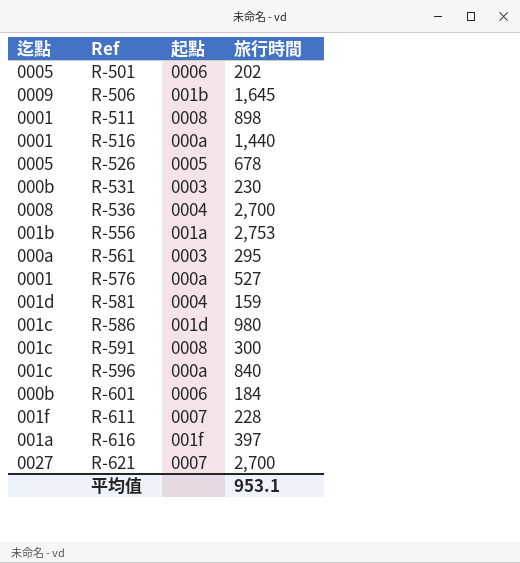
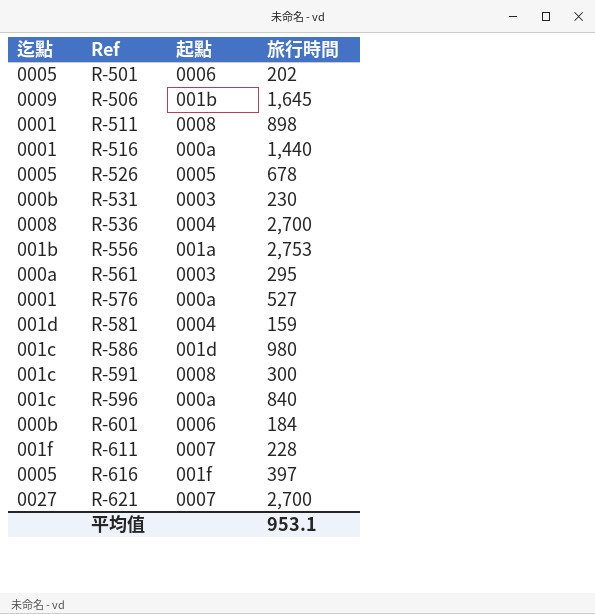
R-616 | 迄點: 001a -> 0005

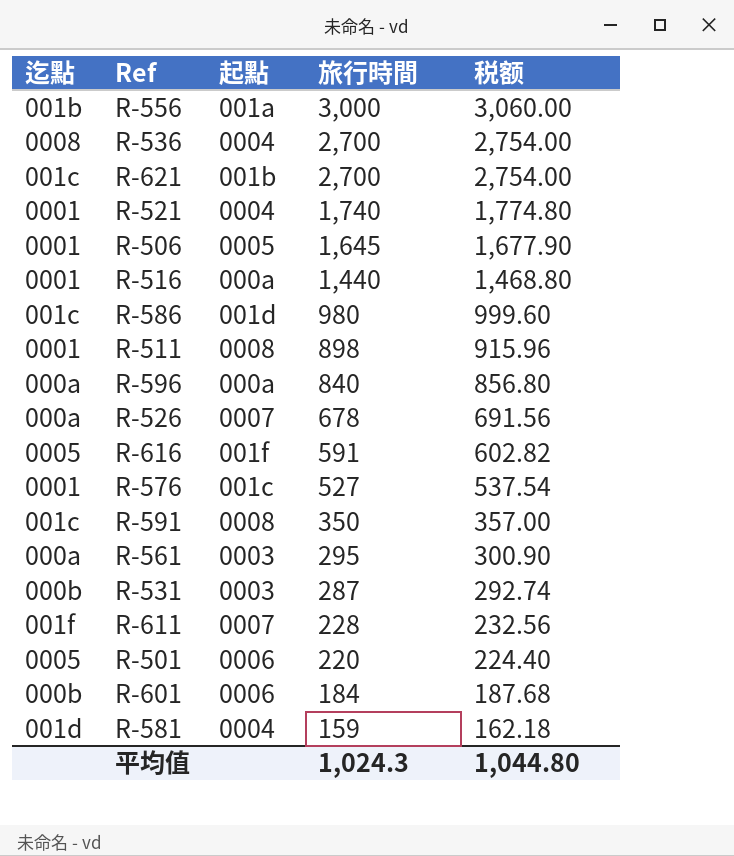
row order: Ref ascending -> 旅行時間 descending
column 税额 | formula: none -> [旅行時間] * 1.02
R-556 | 旅行時間: 2,753 -> 3,000
R-621 | 迄點: 0027 -> 001c
R-621 | 起點: 0007 -> 001b
row R-521: none -> 0001 | 0004 | 1,740 | 1,774.80
R-506 | 迄點: 0009 -> 0001
R-506 | 起點: 001b -> 0005
R-596 | 迄點: 001c -> 000a
R-526 | 迄點: 0005 -> 000a
R-526 | 起點: 0005 -> 0007
R-616 | 旅行時間: 397 -> 591
R-576 | 起點: 000a -> 001c
R-591 | 旅行時間: 300 -> 350
R-531 | 旅行時間: 230 -> 287
R-501 | 旅行時間: 202 -> 220
平均值 | 旅行時間: 953.1 -> 1,024.3

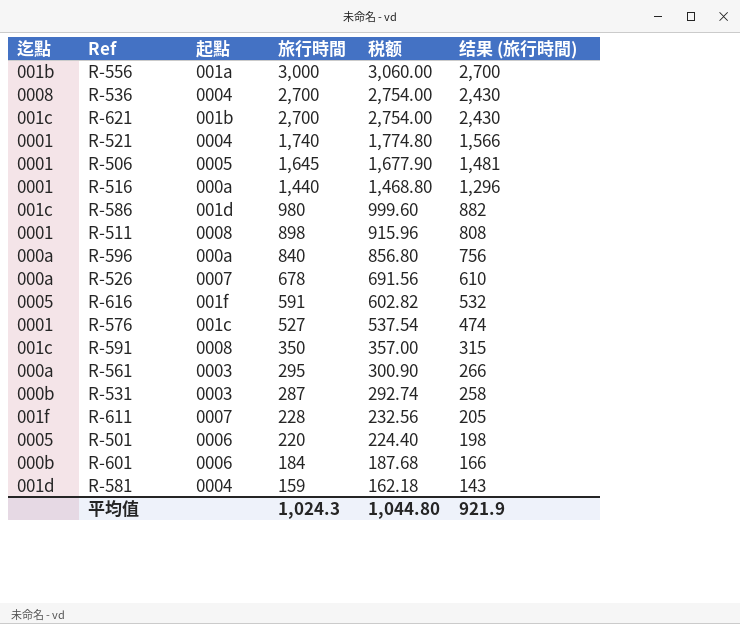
column 结果 (旅行時間) | formula: none -> [旅行時間] * 0.9

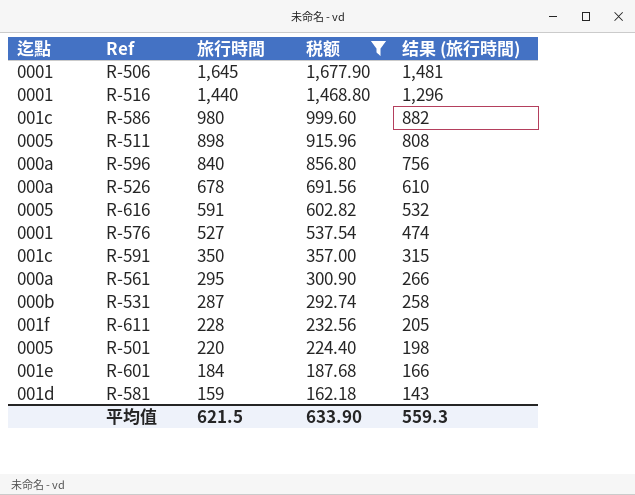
filter: none -> 税额 <= 1,677.90
column 起點 | position: 3 -> none
R-511 | 迄點: 0001 -> 0005
R-601 | 迄點: 000b -> 001e
平均值 | 旅行時間: 1,024.3 -> 621.5
平均值 | 税额: 1,044.80 -> 633.90
平均值 | 结果 (旅行時間): 921.9 -> 559.3

